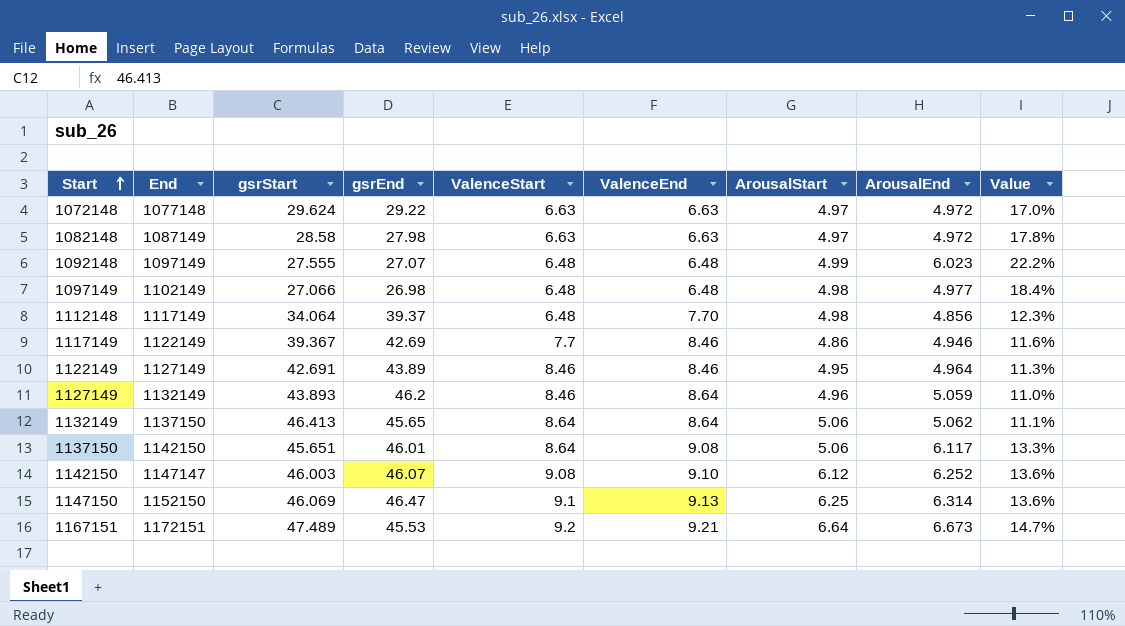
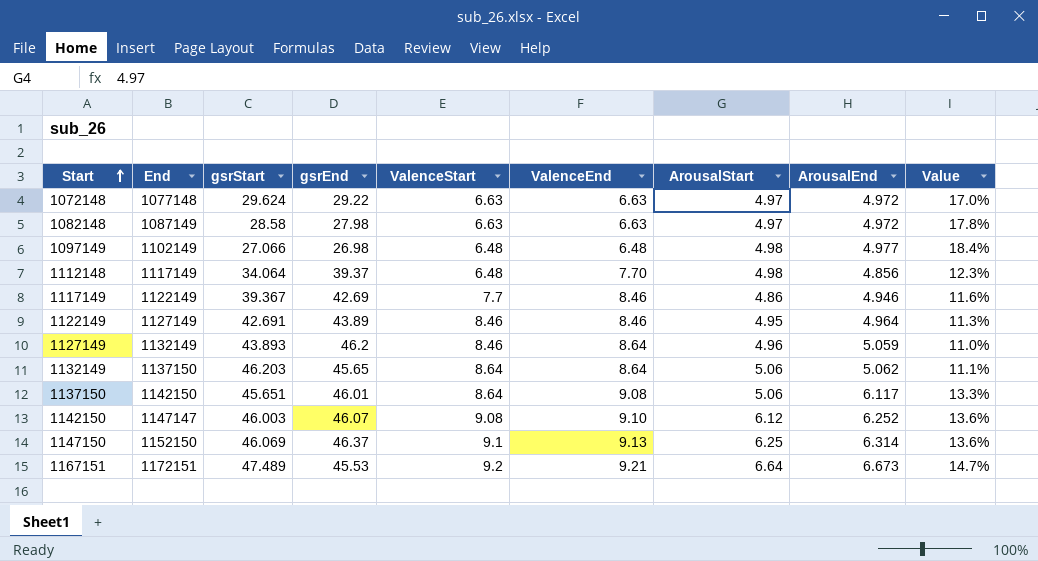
row 1092148: 1097149 | 27.555 | 27.07 | 6.48 | 6.48 | 4.99 | 6.023 | 22.2% -> none
1132149 | gsrStart: 46.413 -> 46.203
1147150 | gsrEnd: 46.47 -> 46.37

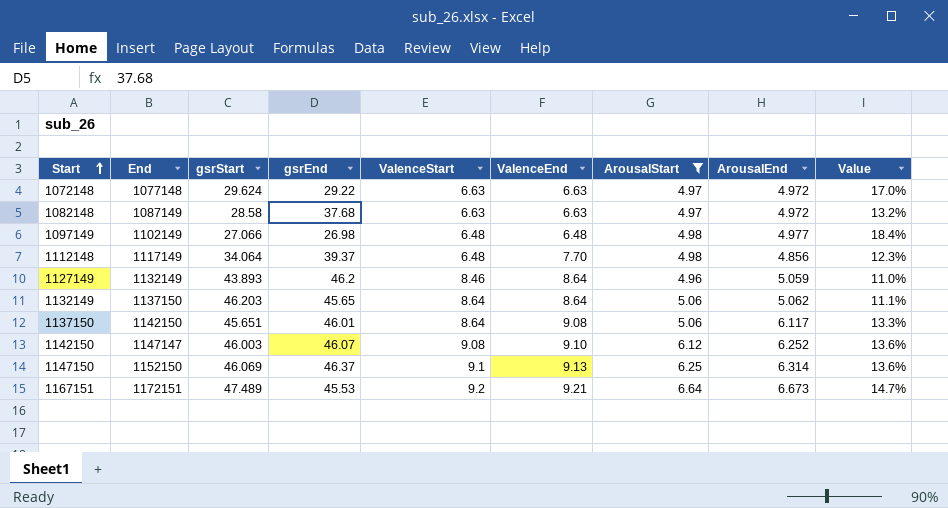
filter: none -> ArousalStart >= 4.96
1082148 | gsrEnd: 27.98 -> 37.68
1082148 | Value: 17.8% -> 13.2%

